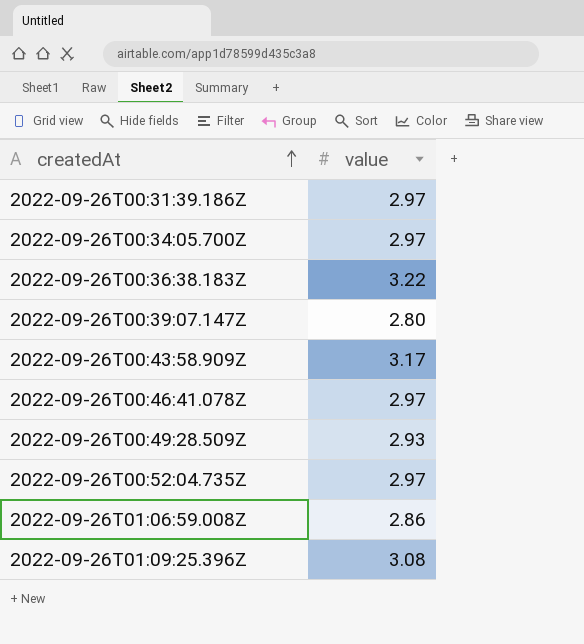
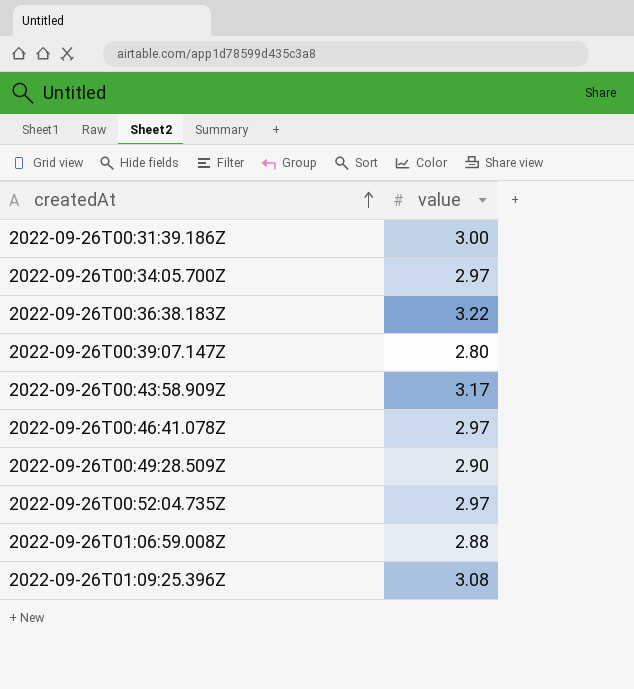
2022-09-26T00:31:39.186Z | value: 2.97 -> 3.00
2022-09-26T00:49:28.509Z | value: 2.93 -> 2.90
2022-09-26T01:06:59.008Z | value: 2.86 -> 2.88

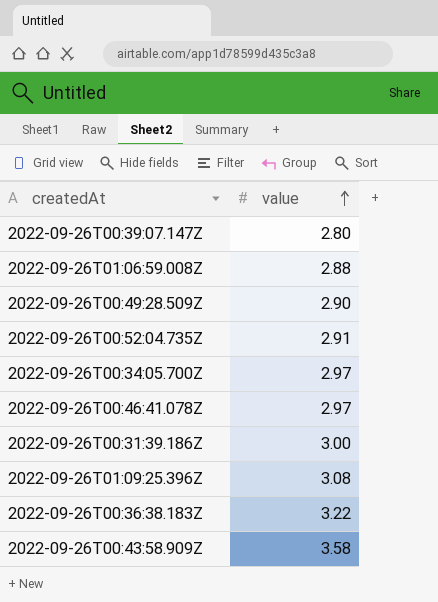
row order: createdAt ascending -> value ascending
2022-09-26T00:52:04.735Z | value: 2.97 -> 2.91
2022-09-26T00:43:58.909Z | value: 3.17 -> 3.58

